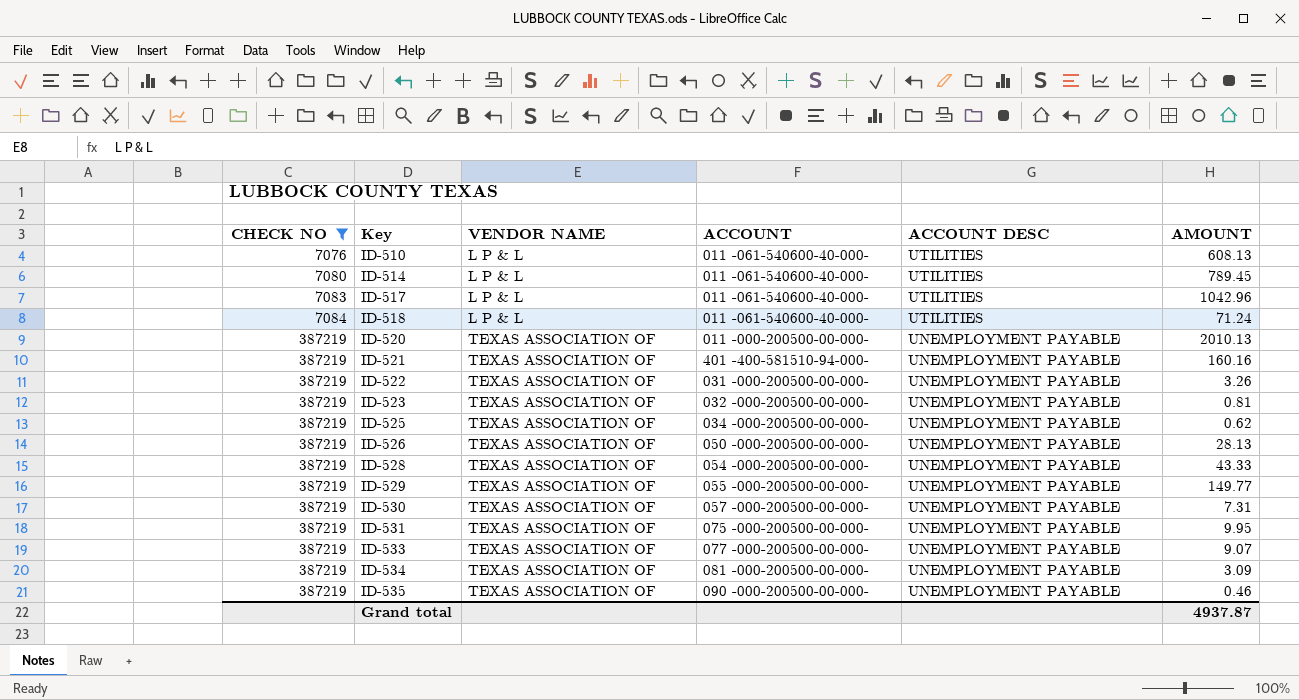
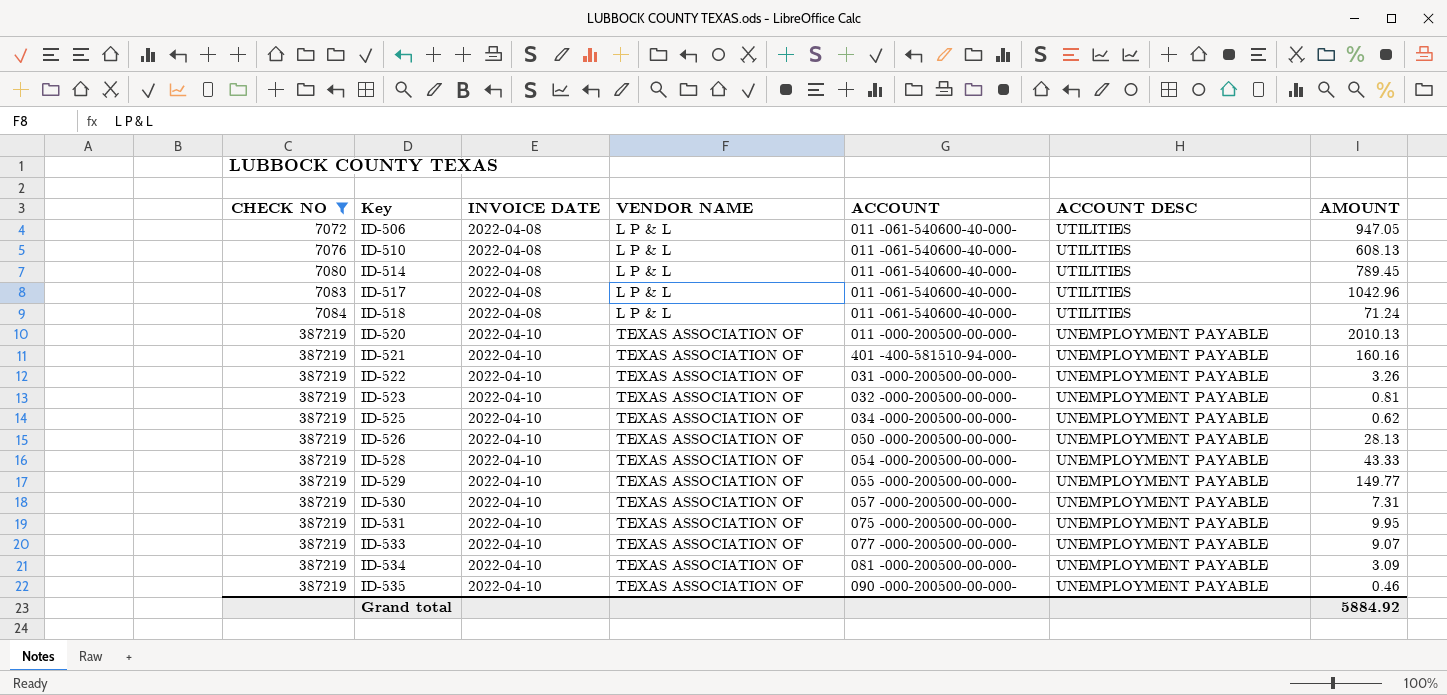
column INVOICE DATE | position: none -> 3
row ID-506: none -> 7072 | 2022-04-08 | L P & L | 011 -061-540600-40-000- | UTILITIES | 947.05
Grand total | AMOUNT: 4937.87 -> 5884.92

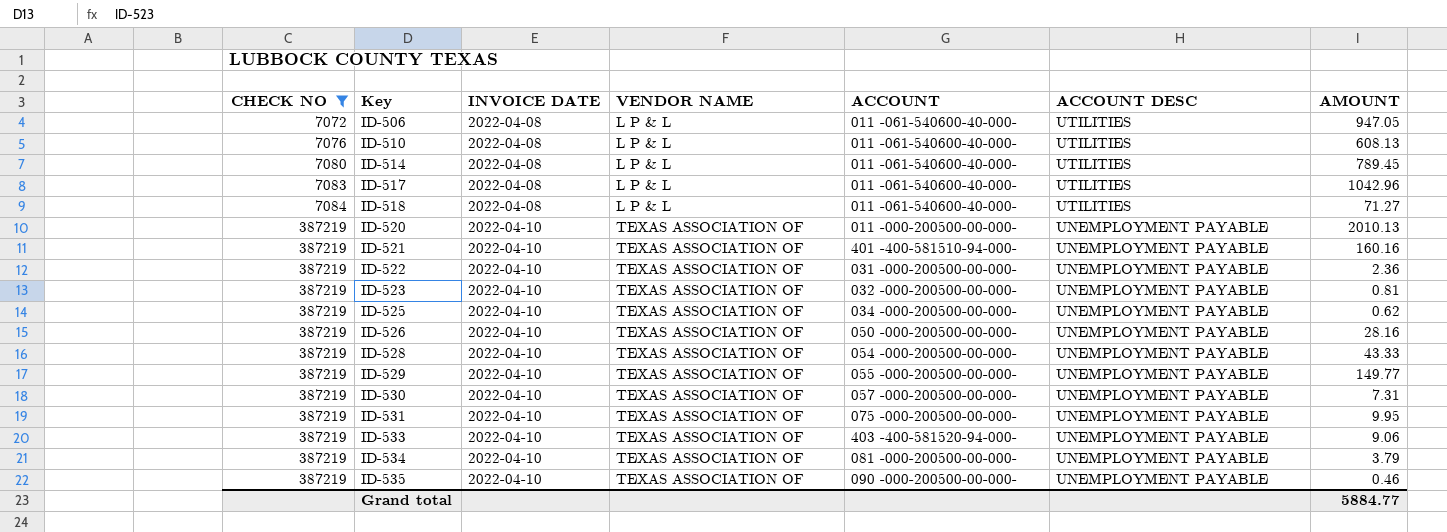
ID-518 | AMOUNT: 71.24 -> 71.27
ID-522 | AMOUNT: 3.26 -> 2.36
ID-526 | AMOUNT: 28.13 -> 28.16
ID-533 | ACCOUNT: 077 -000-200500-00-000- -> 403 -400-581520-94-000-
ID-533 | AMOUNT: 9.07 -> 9.06
ID-534 | AMOUNT: 3.09 -> 3.79
Grand total | AMOUNT: 5884.92 -> 5884.77

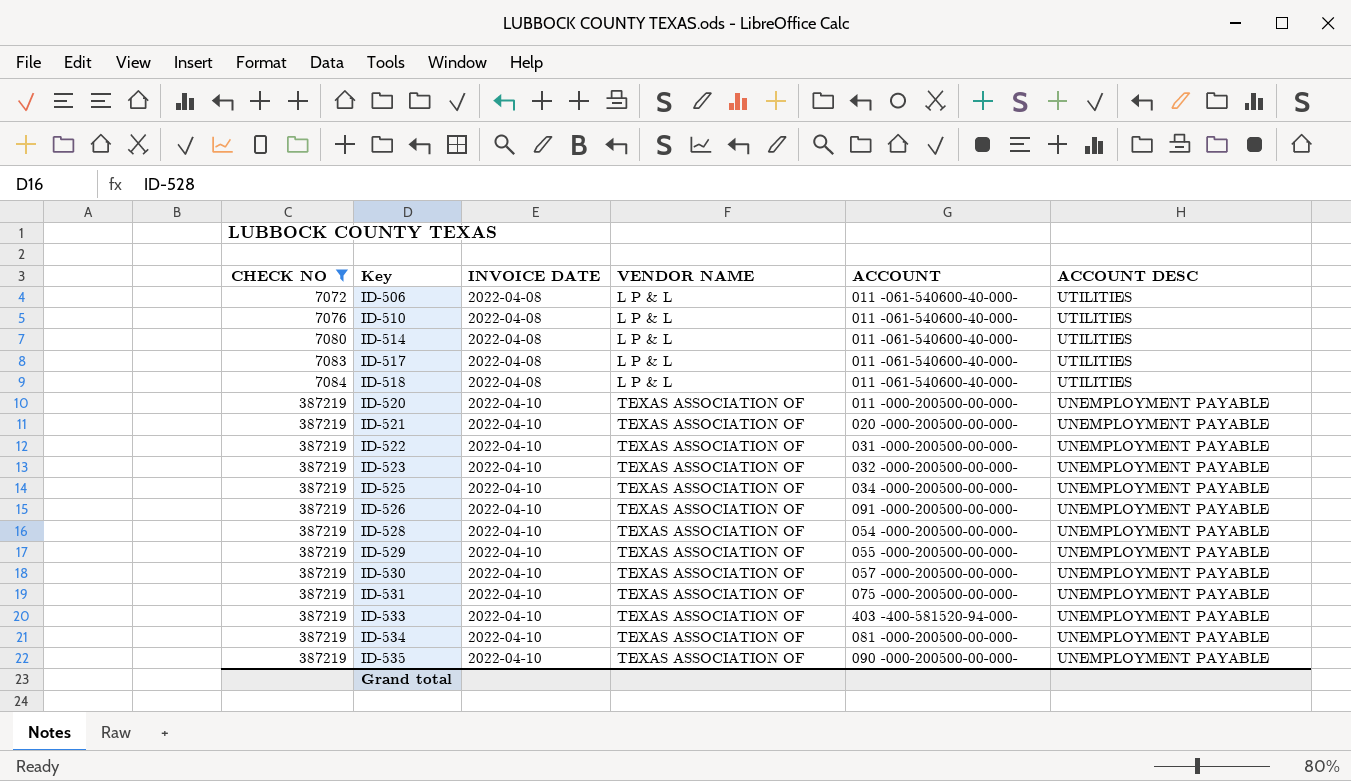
column AMOUNT | position: 7 -> none
ID-521 | ACCOUNT: 401 -400-581510-94-000- -> 020 -000-200500-00-000-
ID-526 | ACCOUNT: 050 -000-200500-00-000- -> 091 -000-200500-00-000-

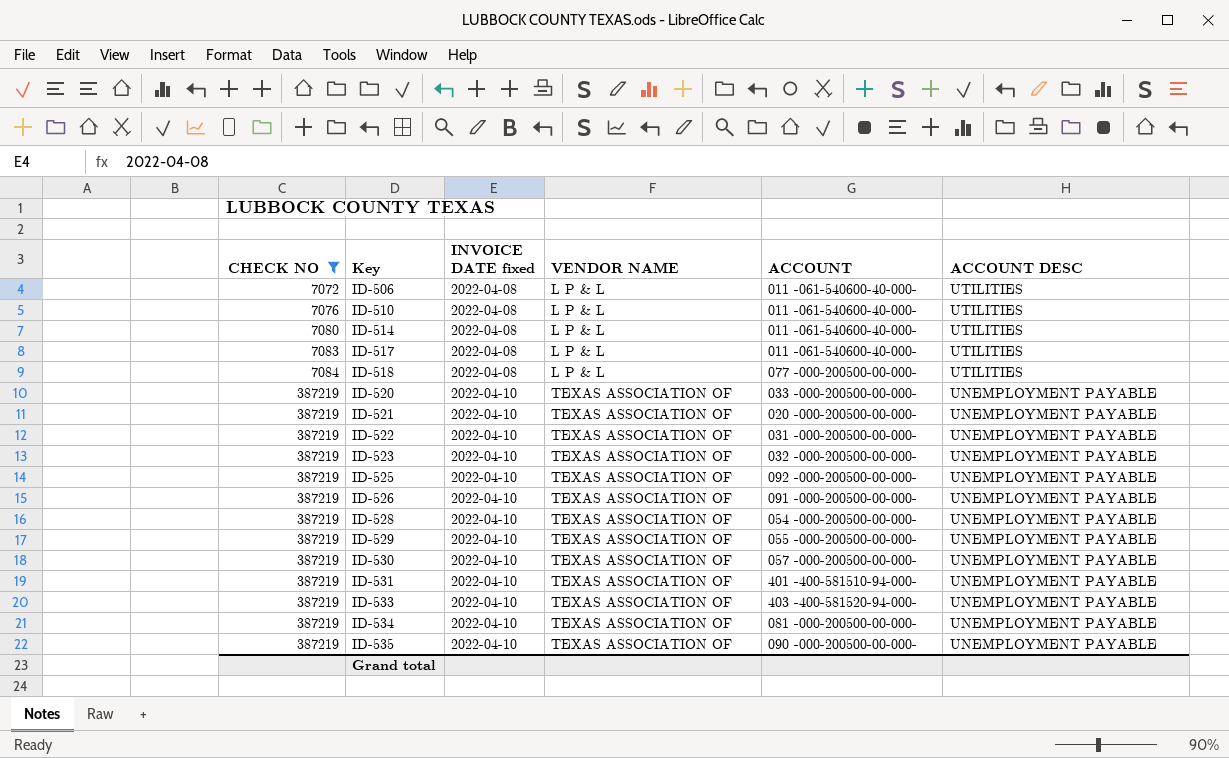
column name: INVOICE DATE -> INVOICE DATE fixed
ID-518 | ACCOUNT: 011 -061-540600-40-000- -> 077 -000-200500-00-000-
ID-520 | ACCOUNT: 011 -000-200500-00-000- -> 033 -000-200500-00-000-
ID-525 | ACCOUNT: 034 -000-200500-00-000- -> 092 -000-200500-00-000-
ID-531 | ACCOUNT: 075 -000-200500-00-000- -> 401 -400-581510-94-000-

